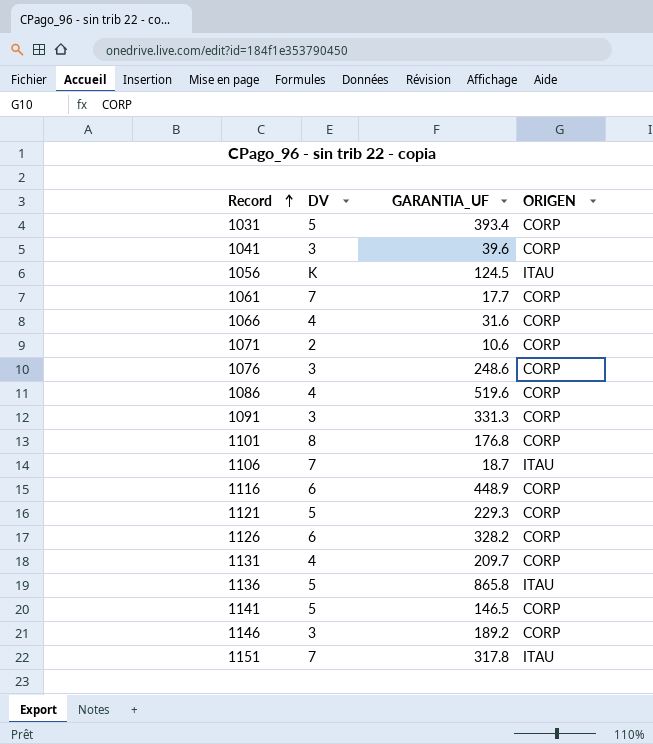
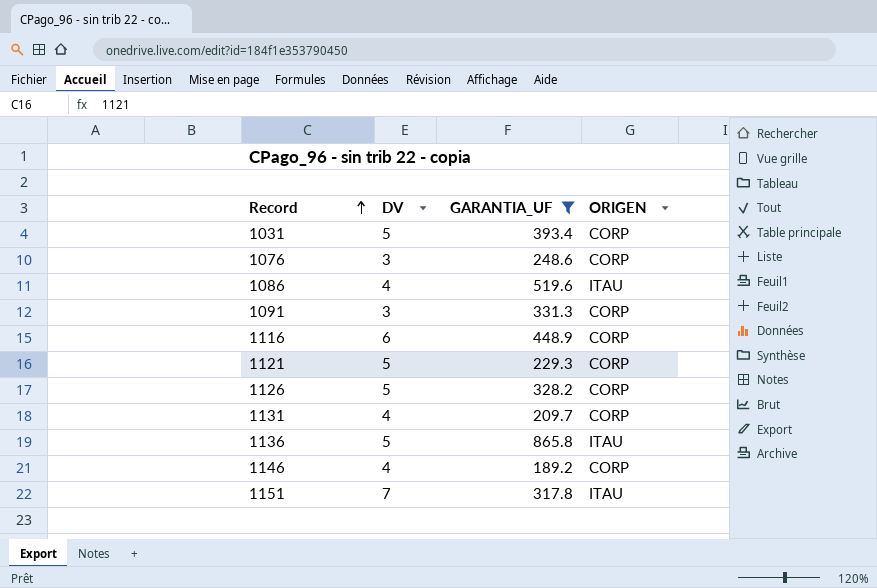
filter: none -> GARANTIA_UF >= 189.2
1086 | ORIGEN: CORP -> ITAU
1126 | DV: 6 -> 5
1146 | DV: 3 -> 4

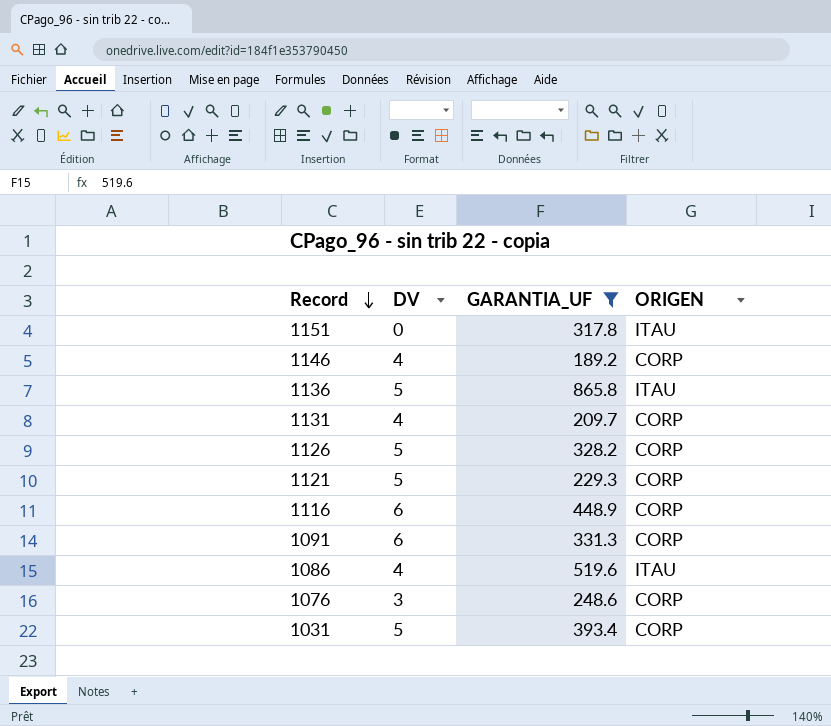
row order: Record ascending -> Record descending
1151 | DV: 7 -> 0
1091 | DV: 3 -> 6

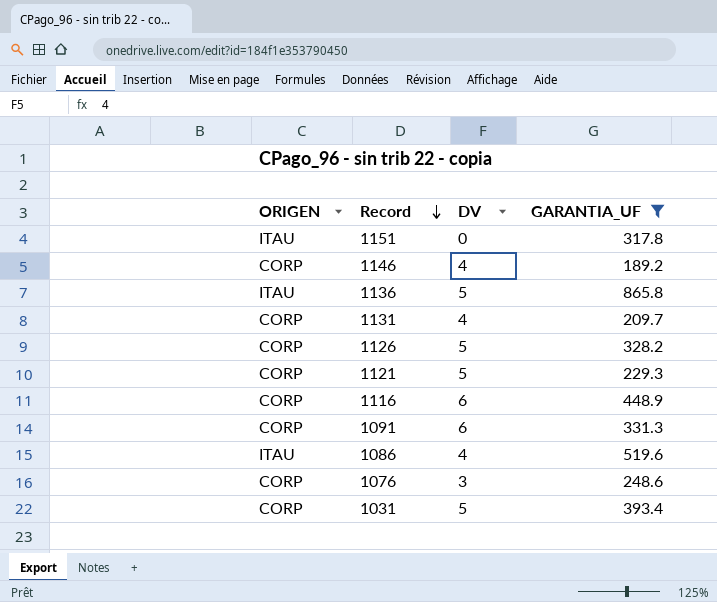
column ORIGEN | position: 4 -> 1

